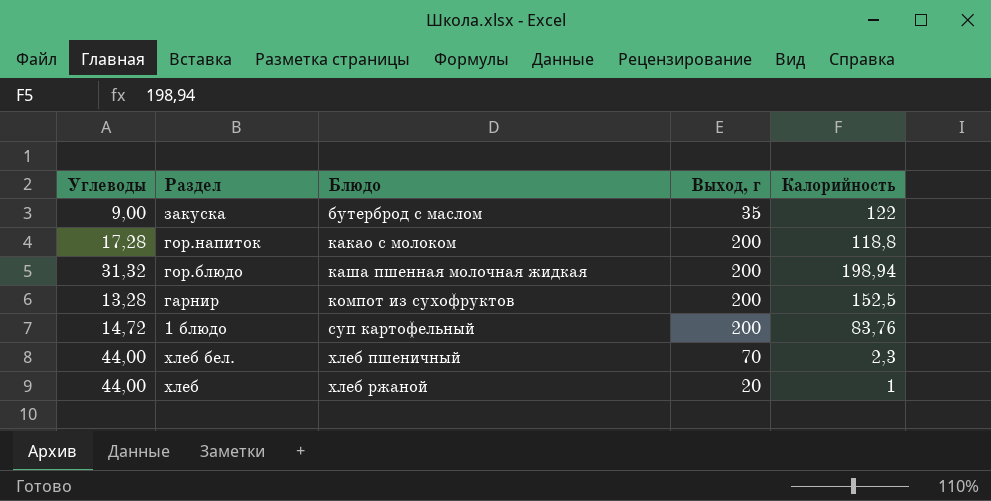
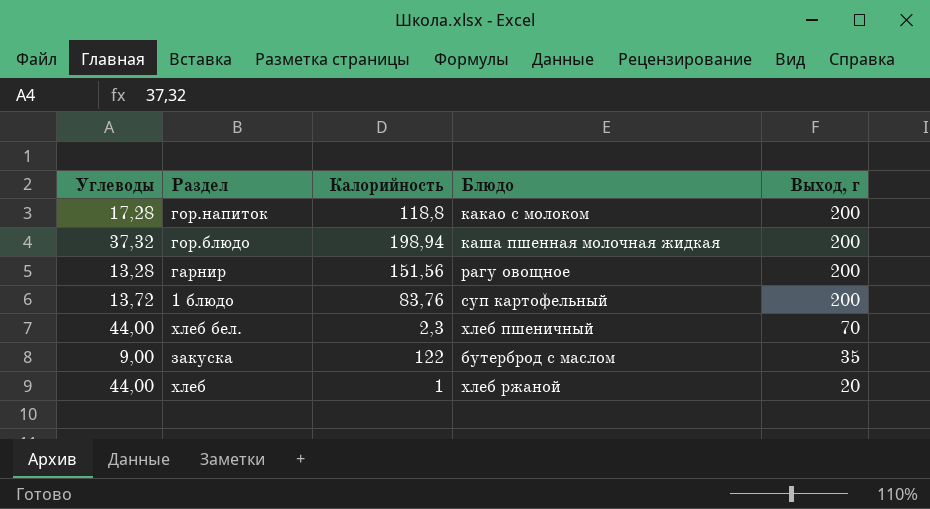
row order: Блюдо ascending -> Выход, г descending
column Калорийность | position: 5 -> 3
гор.блюдо | Углеводы: 31,32 -> 37,32
гарнир | Калорийность: 152,5 -> 151,56
гарнир | Блюдо: компот из сухофруктов -> рагу овощное
1 блюдо | Углеводы: 14,72 -> 13,72

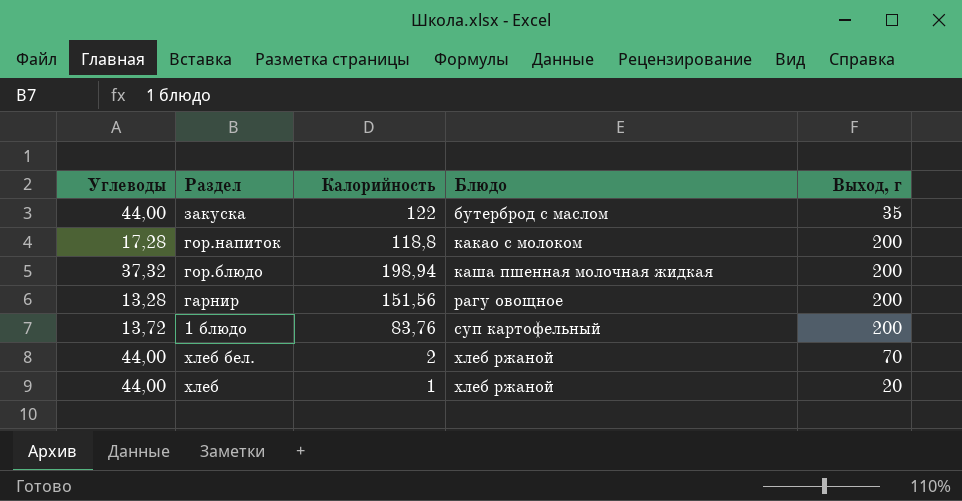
row order: Выход, г descending -> Блюдо ascending
закуска | Углеводы: 9,00 -> 44,00
хлеб бел. | Калорийность: 2,3 -> 2
хлеб бел. | Блюдо: хлеб пшеничный -> хлеб ржаной

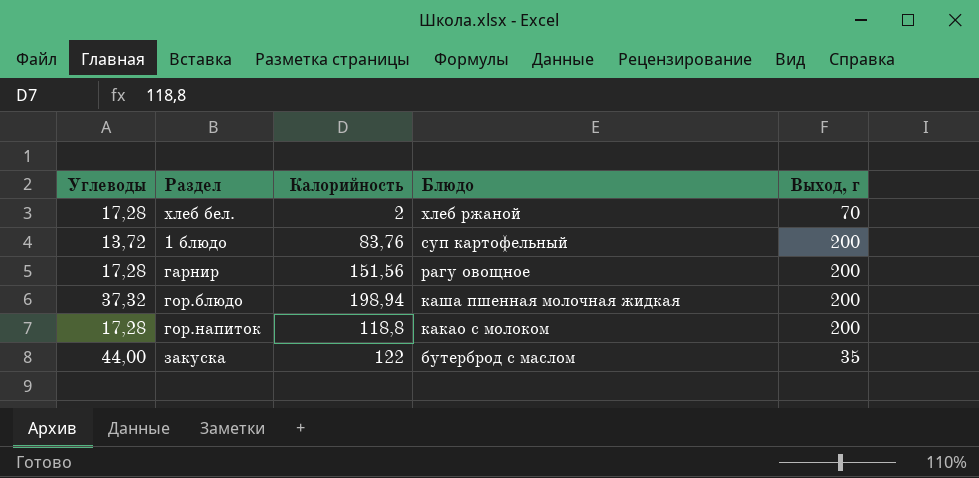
row order: Блюдо ascending -> Блюдо descending
row хлеб: 44,00 | 1 | хлеб ржаной | 20 -> none
хлеб бел. | Углеводы: 44,00 -> 17,28
гарнир | Углеводы: 13,28 -> 17,28

